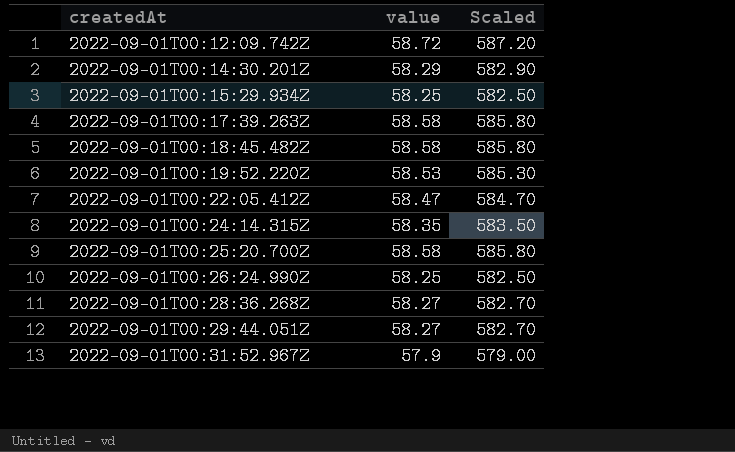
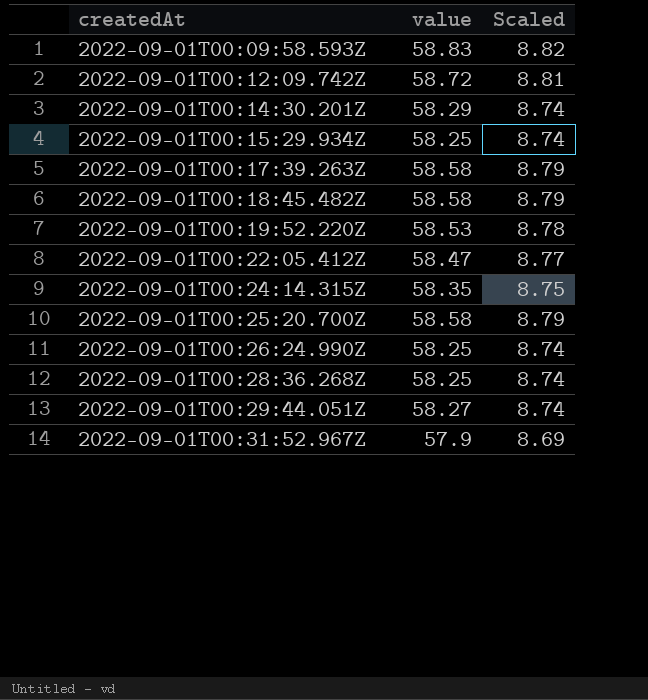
column Scaled | formula: [value] * 10 -> [value] * 0.15
row 2022-09-01T00:09:58.593Z: none -> 58.83 | 8.82
2022-09-01T00:28:36.268Z | value: 58.27 -> 58.25

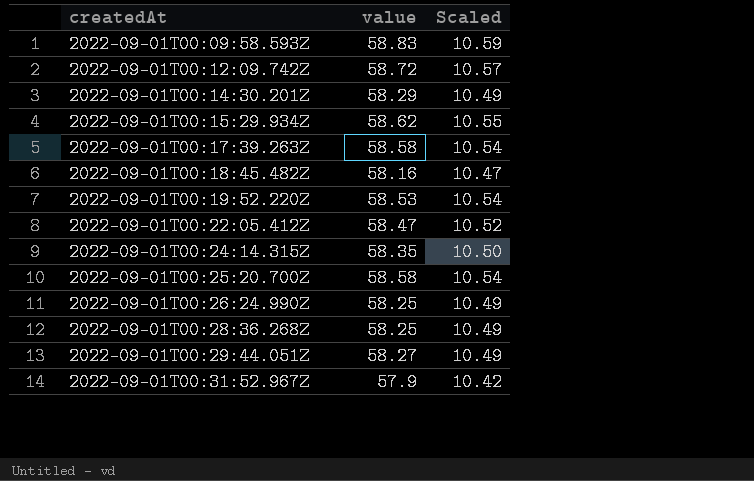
column Scaled | formula: [value] * 0.15 -> [value] * 0.18
2022-09-01T00:15:29.934Z | value: 58.25 -> 58.62
2022-09-01T00:18:45.482Z | value: 58.58 -> 58.16

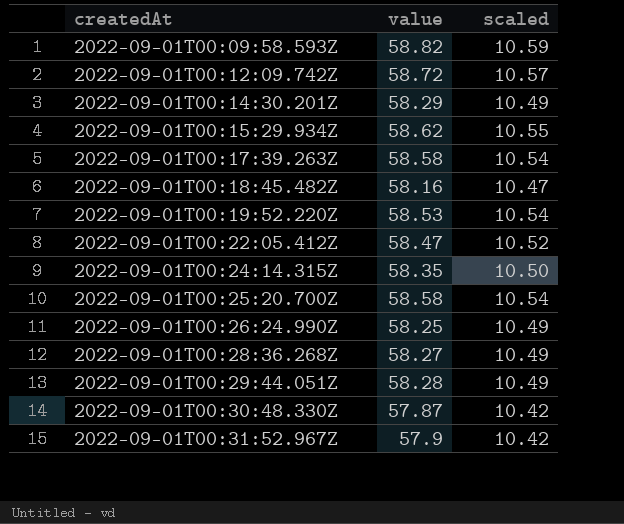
column name: Scaled -> scaled
2022-09-01T00:09:58.593Z | value: 58.83 -> 58.82
2022-09-01T00:28:36.268Z | value: 58.25 -> 58.27
2022-09-01T00:29:44.051Z | value: 58.27 -> 58.28
row 2022-09-01T00:30:48.330Z: none -> 57.87 | 10.42

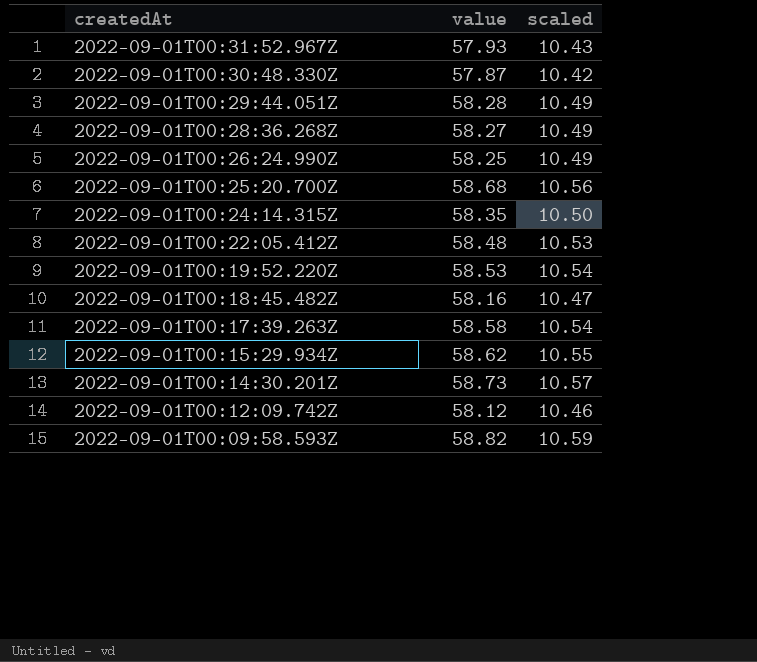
row order: createdAt ascending -> createdAt descending
2022-09-01T00:31:52.967Z | value: 57.9 -> 57.93
2022-09-01T00:31:52.967Z | scaled: 10.42 -> 10.43
2022-09-01T00:25:20.700Z | value: 58.58 -> 58.68
2022-09-01T00:25:20.700Z | scaled: 10.54 -> 10.56
2022-09-01T00:22:05.412Z | value: 58.47 -> 58.48
2022-09-01T00:22:05.412Z | scaled: 10.52 -> 10.53
2022-09-01T00:14:30.201Z | value: 58.29 -> 58.73
2022-09-01T00:14:30.201Z | scaled: 10.49 -> 10.57
2022-09-01T00:12:09.742Z | value: 58.72 -> 58.12
2022-09-01T00:12:09.742Z | scaled: 10.57 -> 10.46

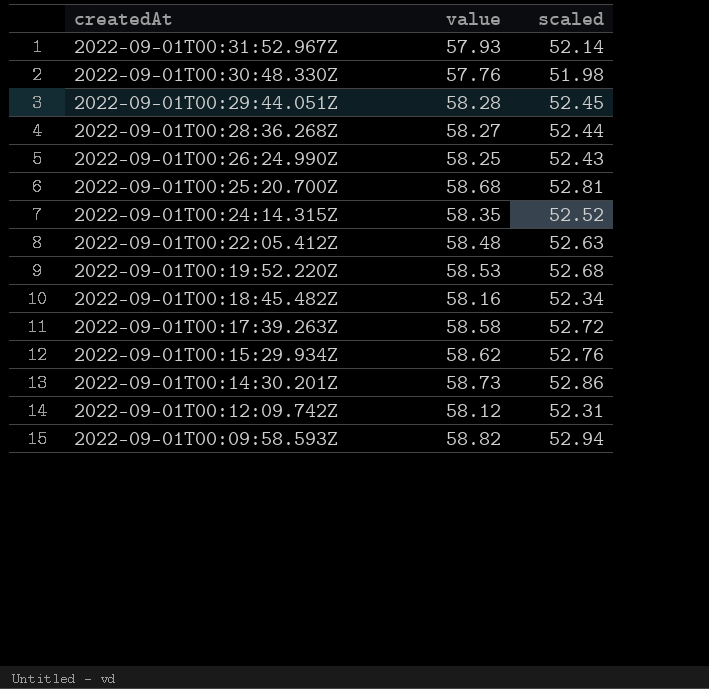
column scaled | formula: [value] * 0.18 -> [value] * 0.9
2022-09-01T00:30:48.330Z | value: 57.87 -> 57.76

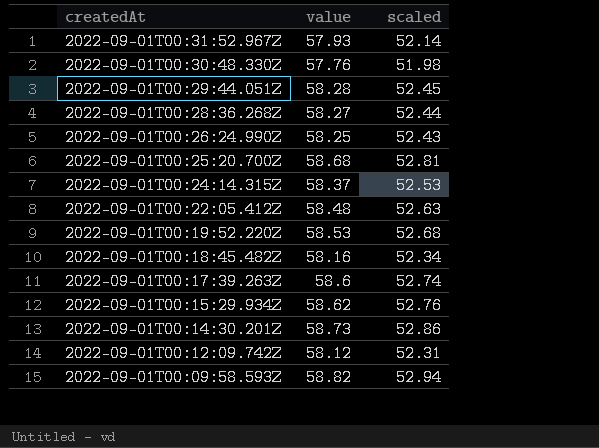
2022-09-01T00:24:14.315Z | value: 58.35 -> 58.37
2022-09-01T00:24:14.315Z | scaled: 52.52 -> 52.53
2022-09-01T00:17:39.263Z | value: 58.58 -> 58.6
2022-09-01T00:17:39.263Z | scaled: 52.72 -> 52.74

